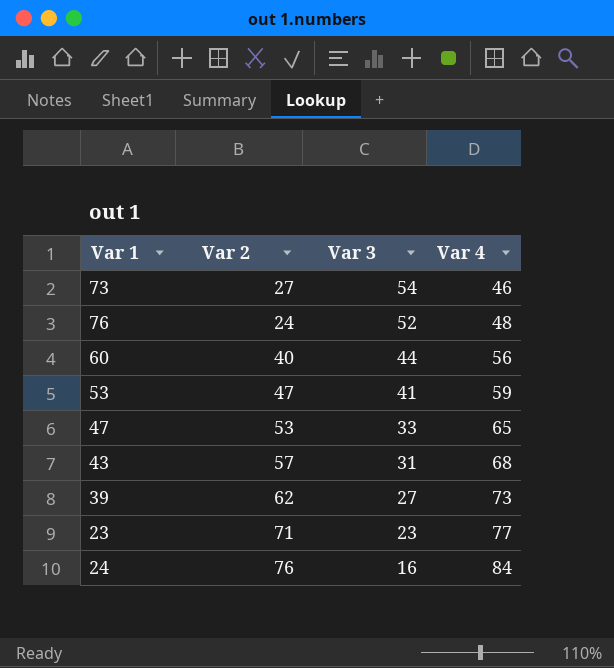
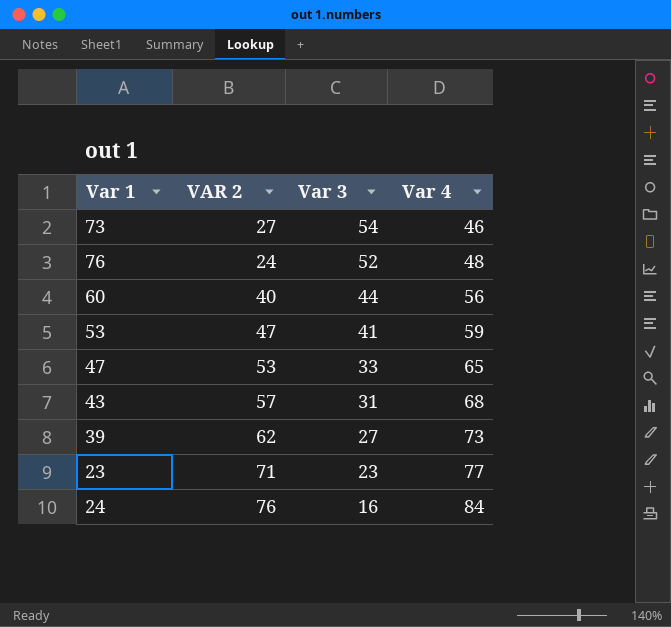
column name: Var 2 -> VAR 2

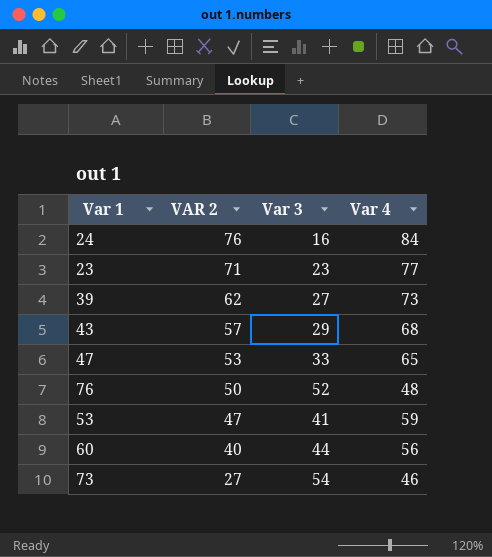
row order: Var 3 descending -> VAR 2 descending
43 | Var 3: 31 -> 29
76 | VAR 2: 24 -> 50

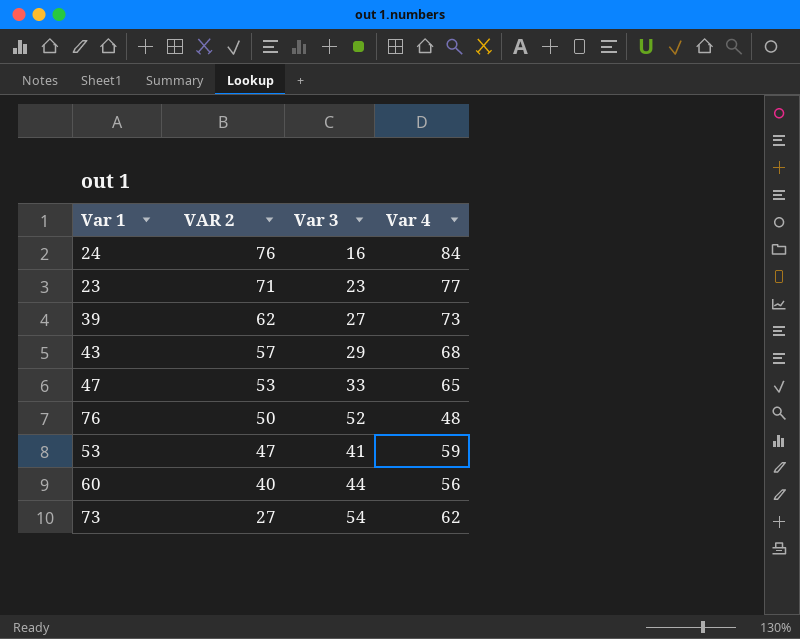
73 | Var 4: 46 -> 62

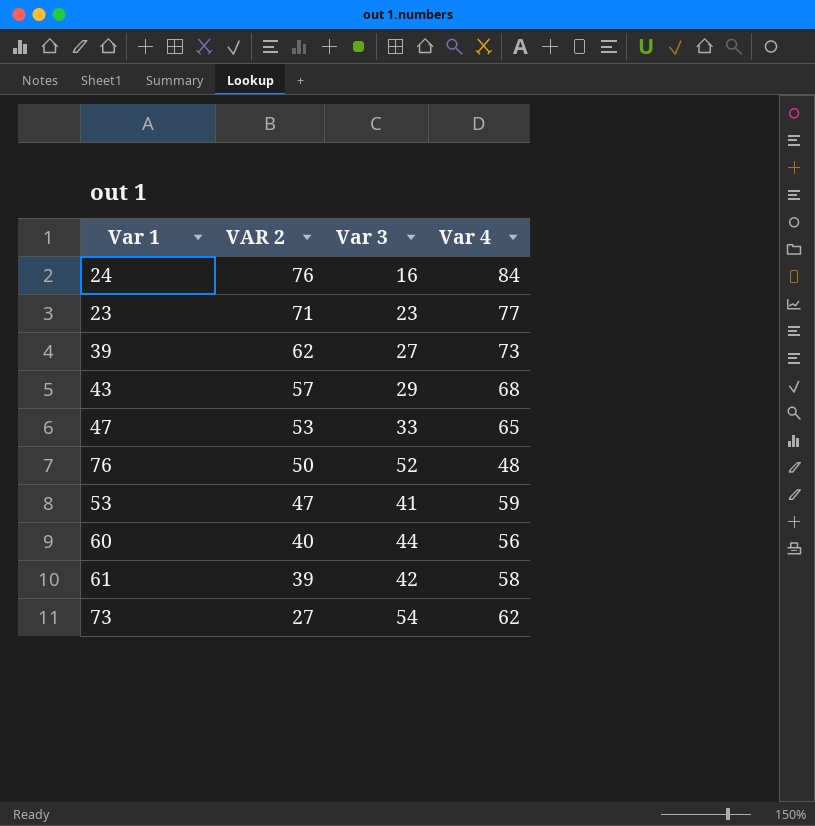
row 61: none -> 39 | 42 | 58

